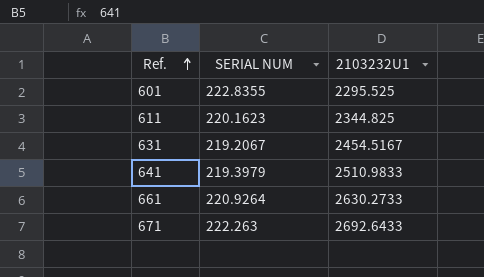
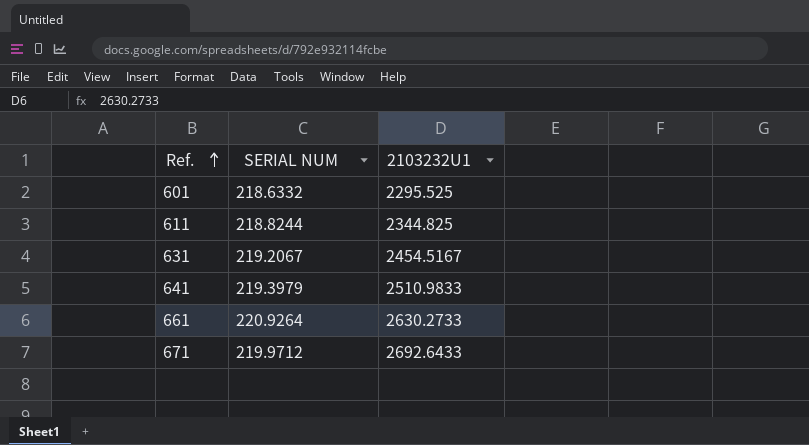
601 | SERIAL NUM: 222.8355 -> 218.6332
611 | SERIAL NUM: 220.1623 -> 218.8244
671 | SERIAL NUM: 222.263 -> 219.9712

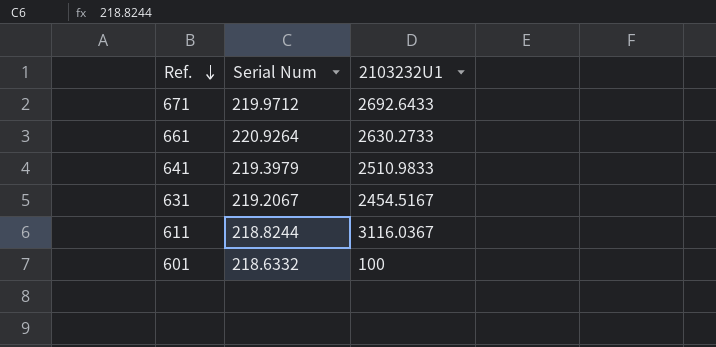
row order: Ref. ascending -> Ref. descending
column name: SERIAL NUM -> Serial Num
611 | 2103232U1: 2344.825 -> 3116.0367
601 | 2103232U1: 2295.525 -> 100

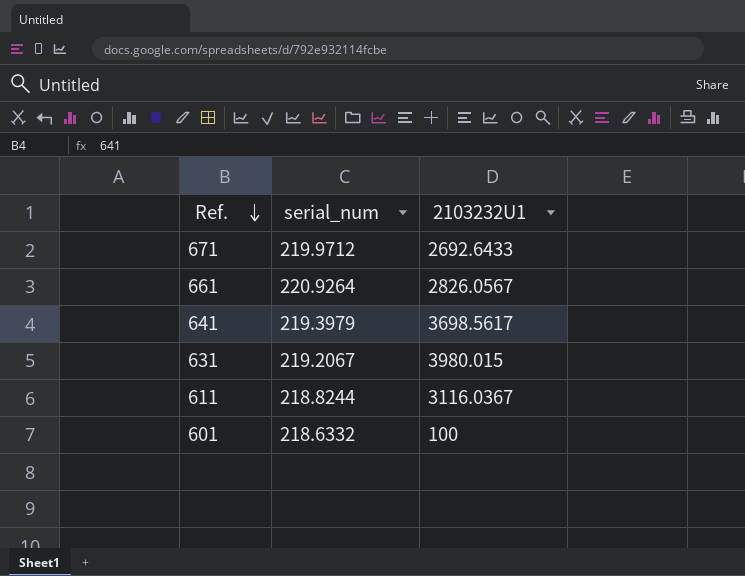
column name: Serial Num -> serial_num
661 | 2103232U1: 2630.2733 -> 2826.0567
641 | 2103232U1: 2510.9833 -> 3698.5617
631 | 2103232U1: 2454.5167 -> 3980.015

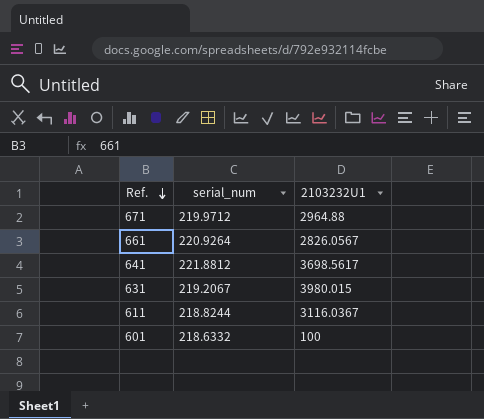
671 | 2103232U1: 2692.6433 -> 2964.88
641 | serial_num: 219.3979 -> 221.8812

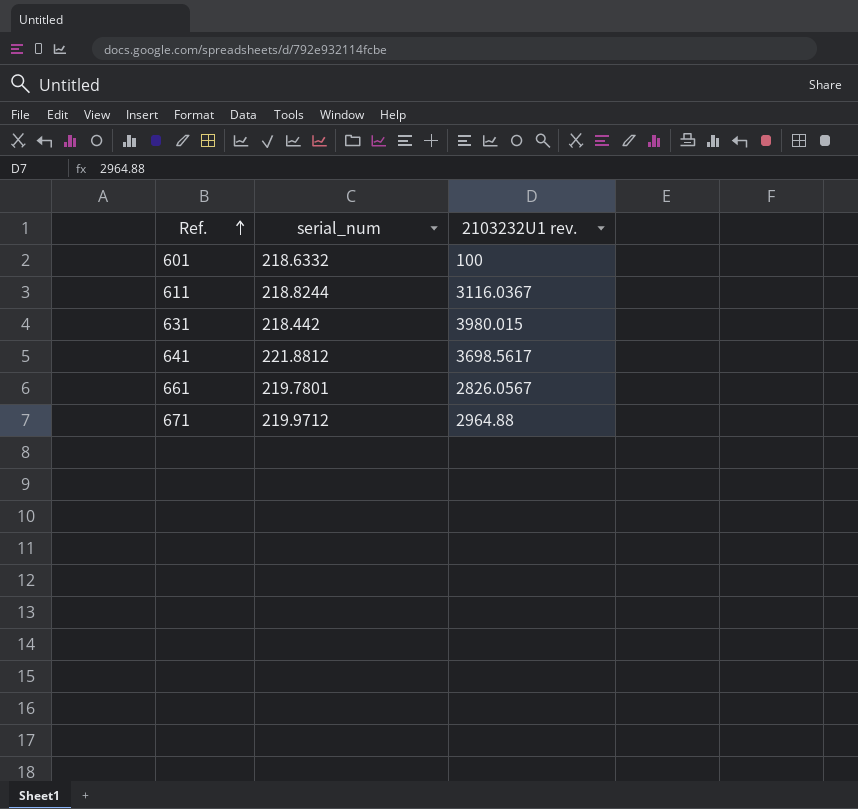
row order: Ref. descending -> Ref. ascending
column name: 2103232U1 -> 2103232U1 rev.
631 | serial_num: 219.2067 -> 218.442
661 | serial_num: 220.9264 -> 219.7801

